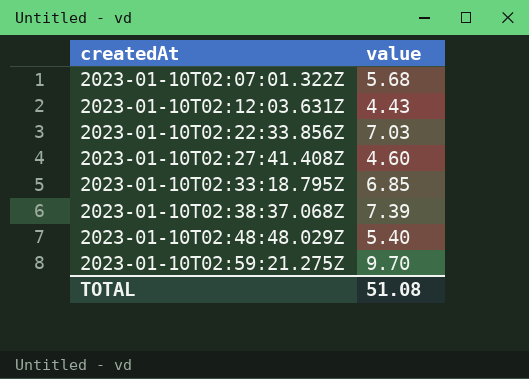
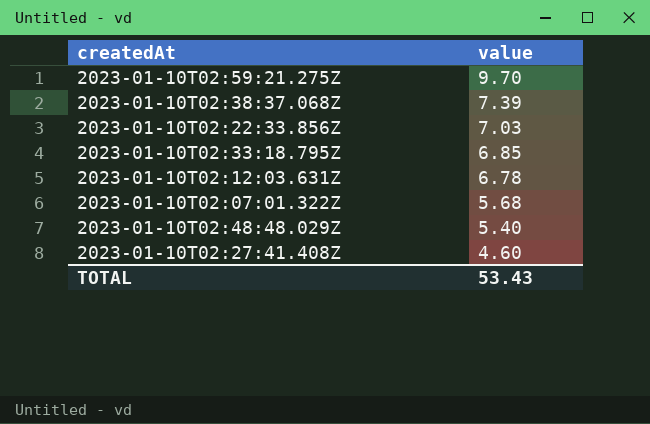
row order: createdAt ascending -> value descending
2023-01-10T02:12:03.631Z | value: 4.43 -> 6.78
TOTAL | value: 51.08 -> 53.43

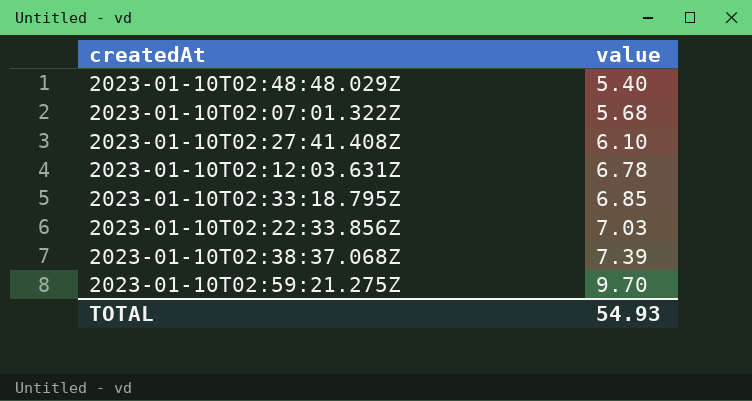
row order: value descending -> value ascending
2023-01-10T02:27:41.408Z | value: 4.60 -> 6.10
TOTAL | value: 53.43 -> 54.93

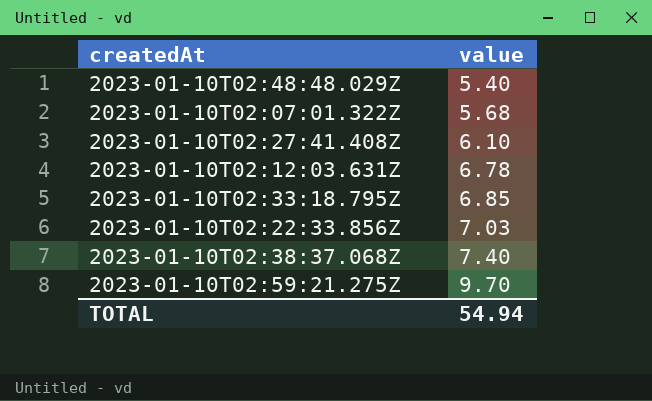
2023-01-10T02:38:37.068Z | value: 7.39 -> 7.40
TOTAL | value: 54.93 -> 54.94

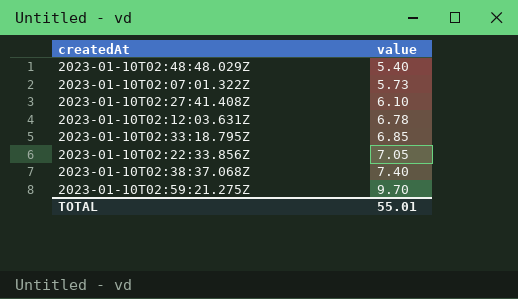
2023-01-10T02:07:01.322Z | value: 5.68 -> 5.73
2023-01-10T02:22:33.856Z | value: 7.03 -> 7.05
TOTAL | value: 54.94 -> 55.01

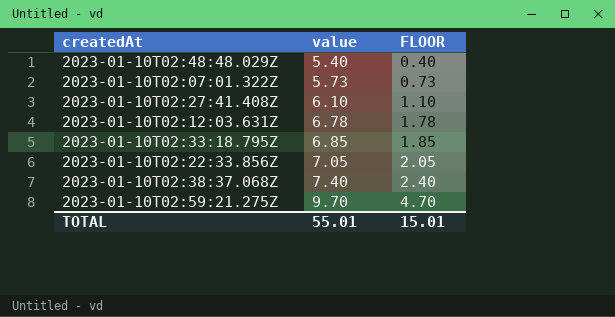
column FLOOR | formula: none -> [value] - 5

